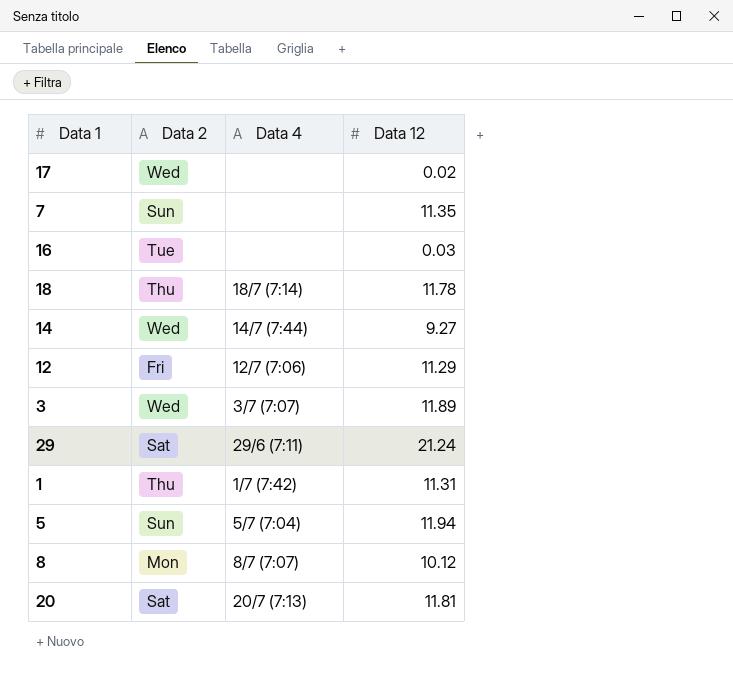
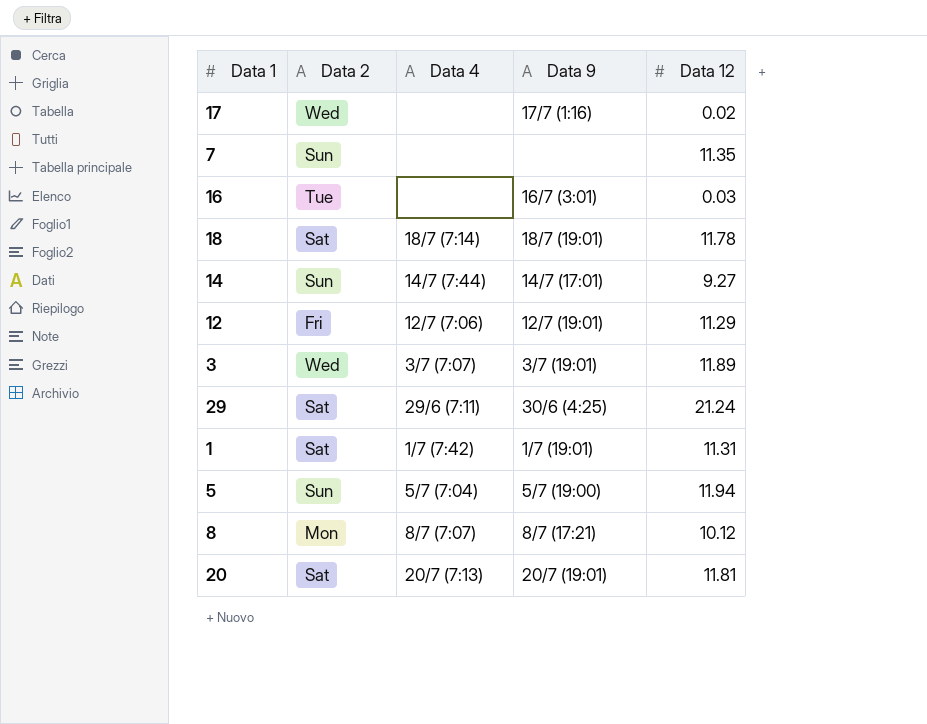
column Data 9 | position: none -> 4
18 | Data 2: Thu -> Sat
14 | Data 2: Wed -> Sun
1 | Data 2: Thu -> Sat

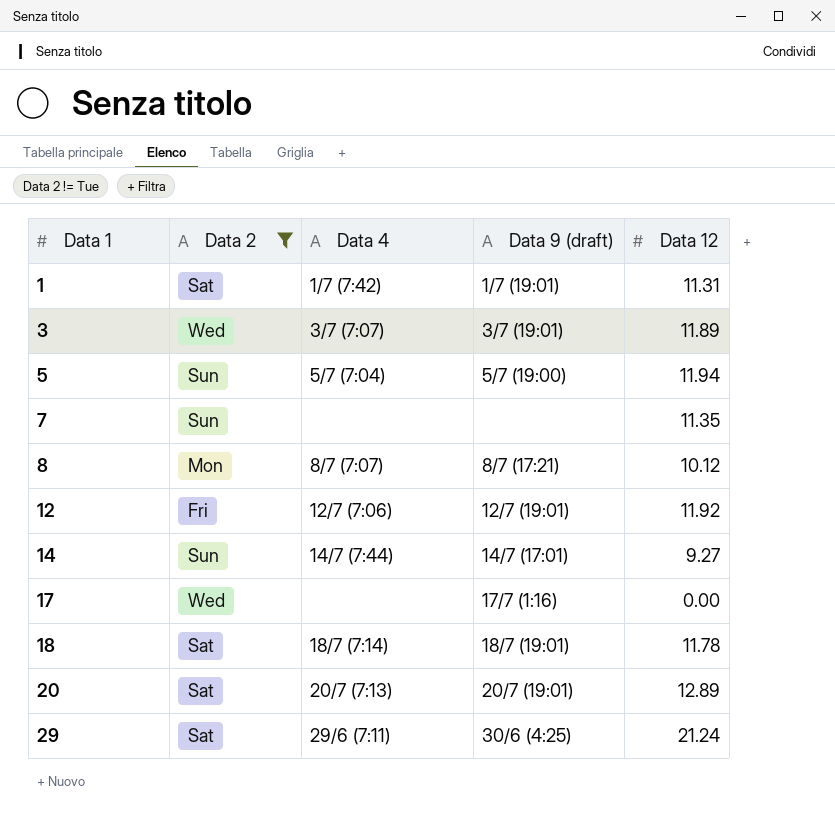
filter: none -> Data 2 != Tue
row order: none -> Data 1 ascending
column name: Data 9 -> Data 9 (draft)
12 | Data 12: 11.29 -> 11.92
17 | Data 12: 0.02 -> 0.00
20 | Data 12: 11.81 -> 12.89

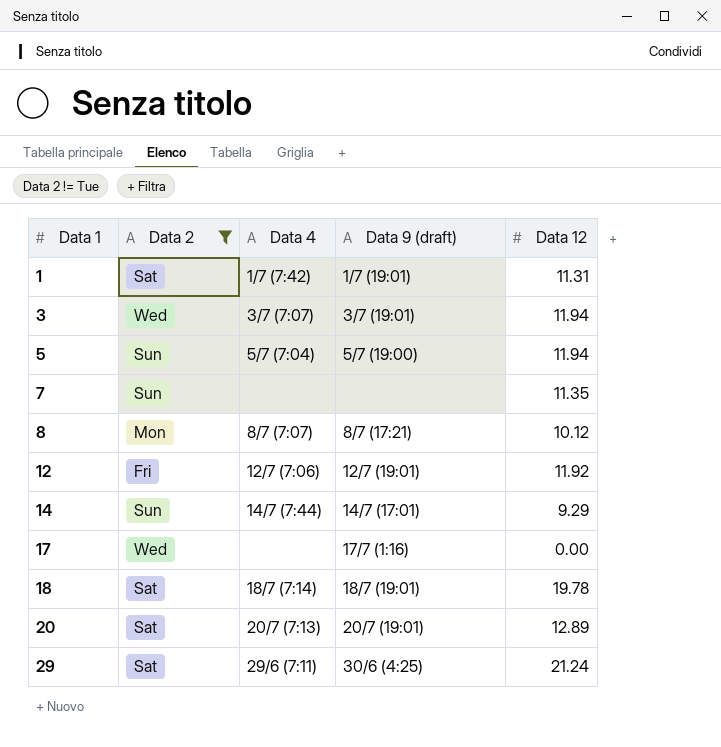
3 | Data 12: 11.89 -> 11.94
14 | Data 12: 9.27 -> 9.29
18 | Data 12: 11.78 -> 19.78

